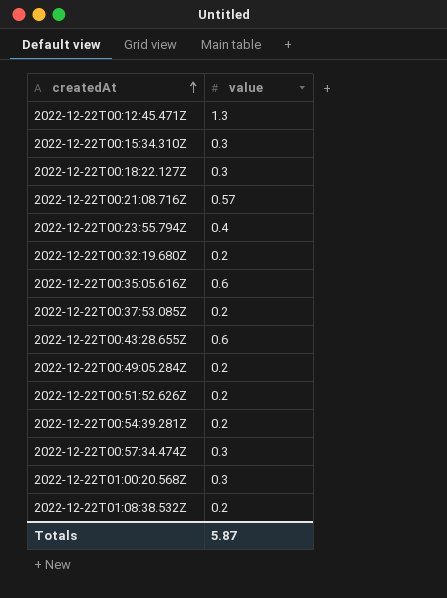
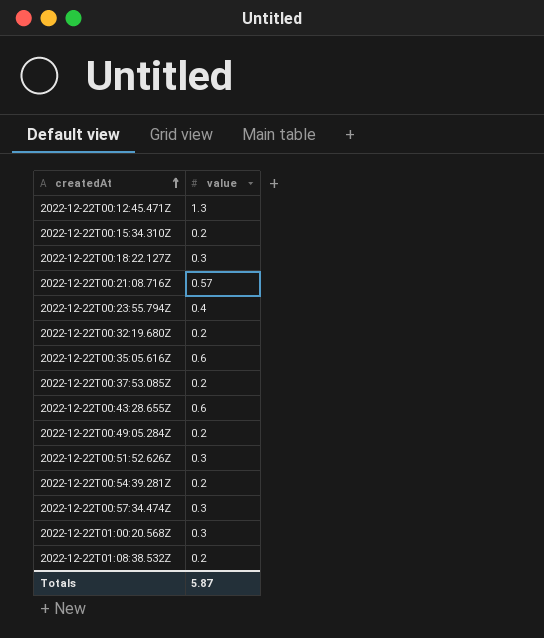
2022-12-22T00:15:34.310Z | value: 0.3 -> 0.2
2022-12-22T00:51:52.626Z | value: 0.2 -> 0.3

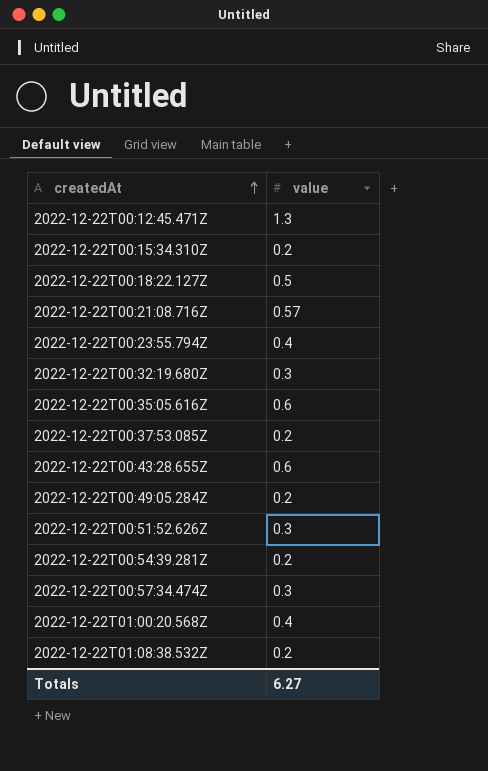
2022-12-22T00:18:22.127Z | value: 0.3 -> 0.5
2022-12-22T00:32:19.680Z | value: 0.2 -> 0.3
2022-12-22T01:00:20.568Z | value: 0.3 -> 0.4
Totals | value: 5.87 -> 6.27

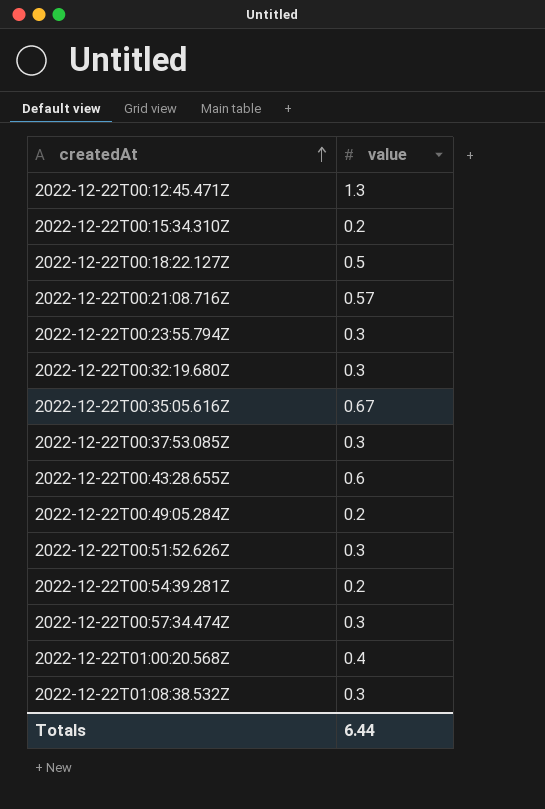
2022-12-22T00:23:55.794Z | value: 0.4 -> 0.3
2022-12-22T00:35:05.616Z | value: 0.6 -> 0.67
2022-12-22T00:37:53.085Z | value: 0.2 -> 0.3
2022-12-22T01:08:38.532Z | value: 0.2 -> 0.3
Totals | value: 6.27 -> 6.44

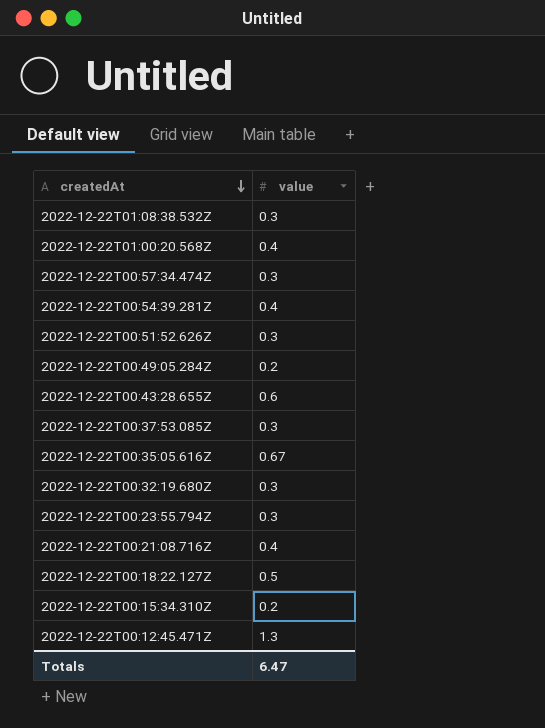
row order: createdAt ascending -> createdAt descending
2022-12-22T00:54:39.281Z | value: 0.2 -> 0.4
2022-12-22T00:21:08.716Z | value: 0.57 -> 0.4
Totals | value: 6.44 -> 6.47

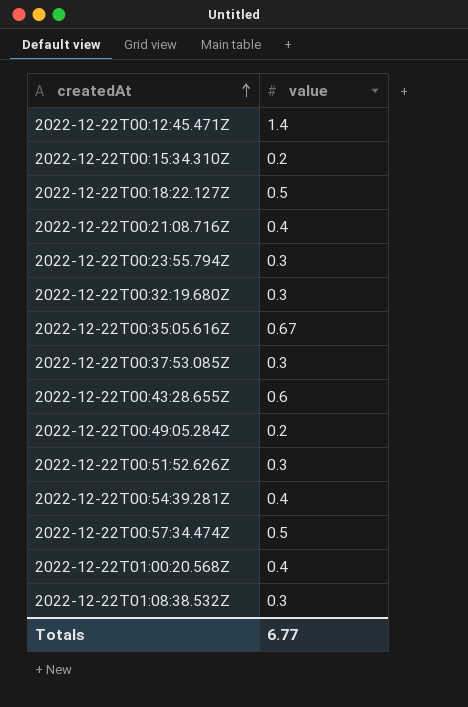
row order: createdAt descending -> createdAt ascending
2022-12-22T00:12:45.471Z | value: 1.3 -> 1.4
2022-12-22T00:57:34.474Z | value: 0.3 -> 0.5
Totals | value: 6.47 -> 6.77

